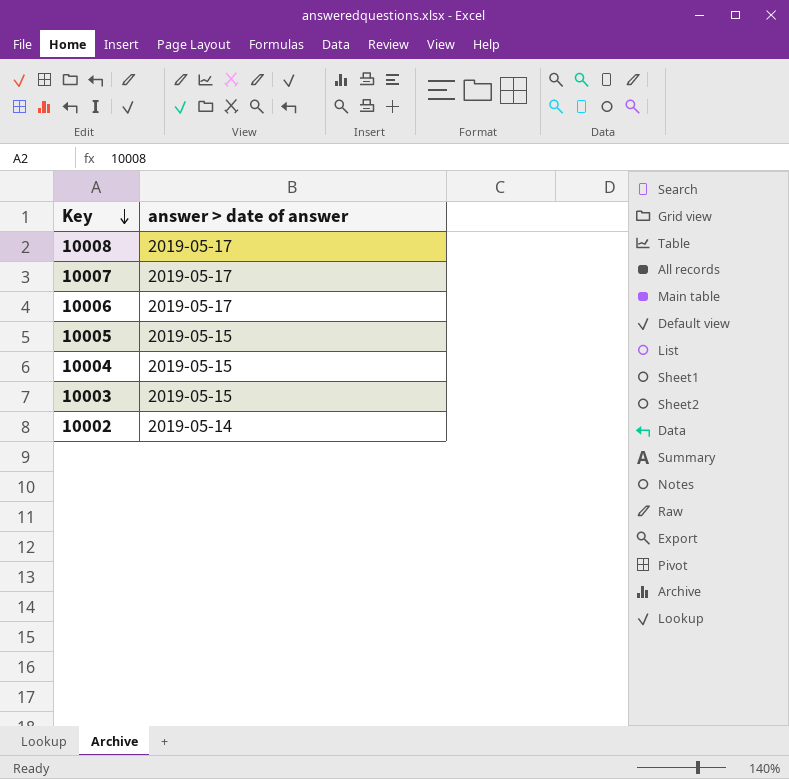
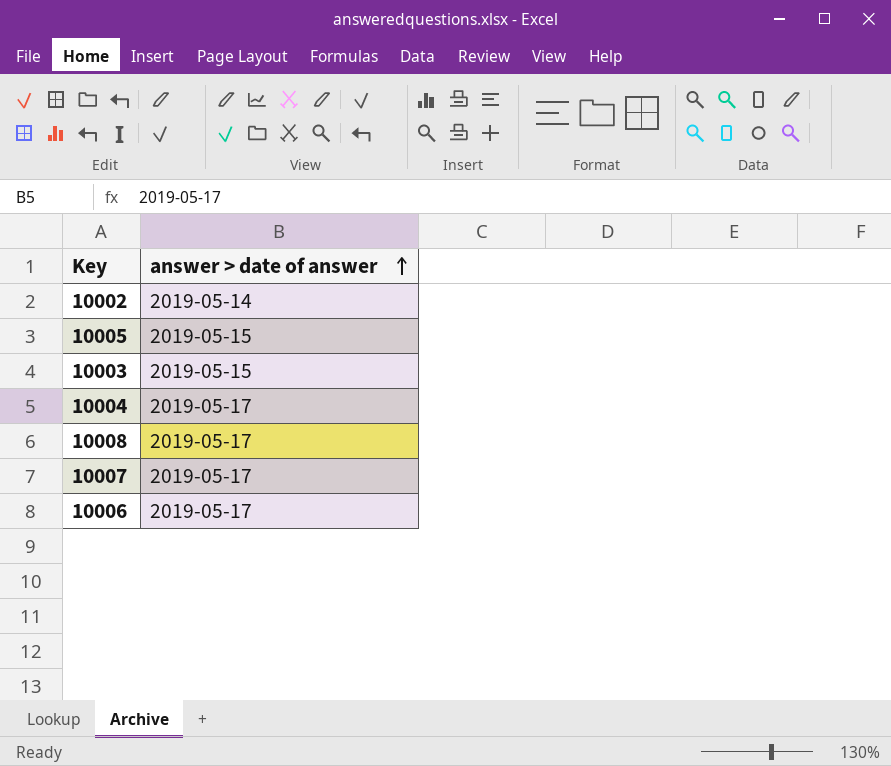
row order: Key descending -> answer > date of answer ascending
10004 | answer > date of answer: 2019-05-15 -> 2019-05-17

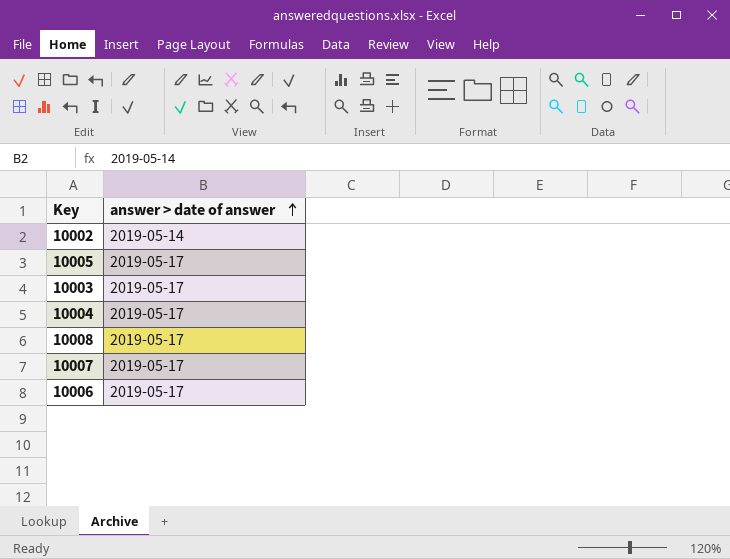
10005 | answer > date of answer: 2019-05-15 -> 2019-05-17
10003 | answer > date of answer: 2019-05-15 -> 2019-05-17

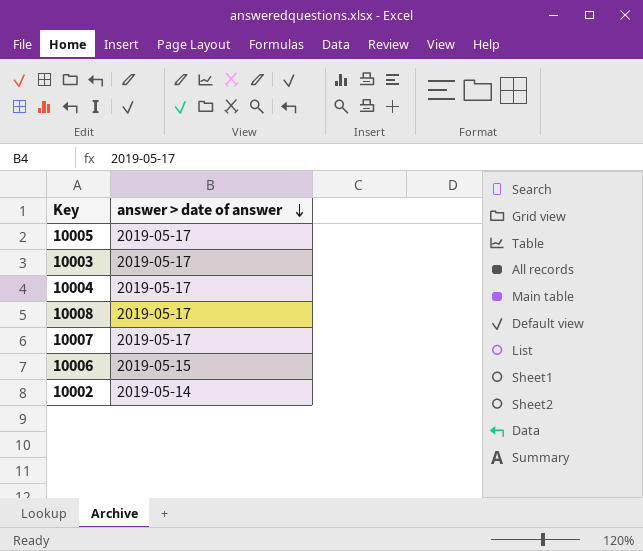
row order: answer > date of answer ascending -> answer > date of answer descending
10006 | answer > date of answer: 2019-05-17 -> 2019-05-15

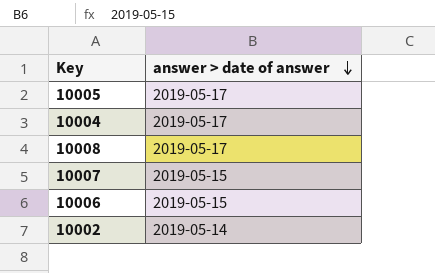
row 10003: 2019-05-17 -> none
10007 | answer > date of answer: 2019-05-17 -> 2019-05-15

